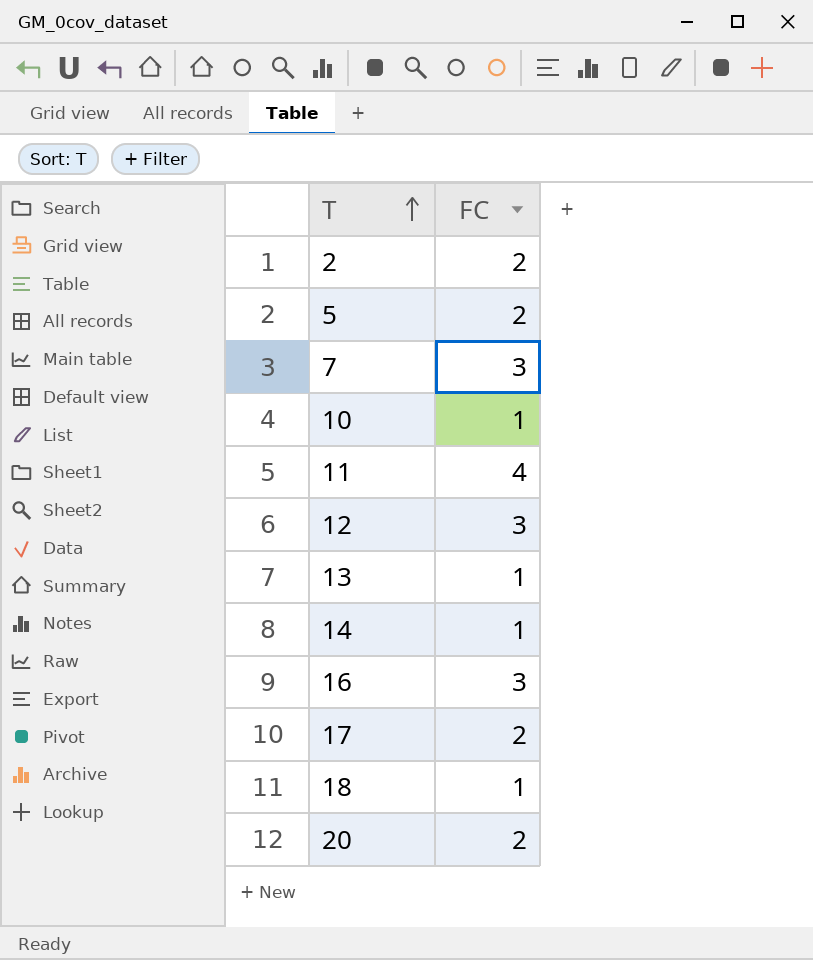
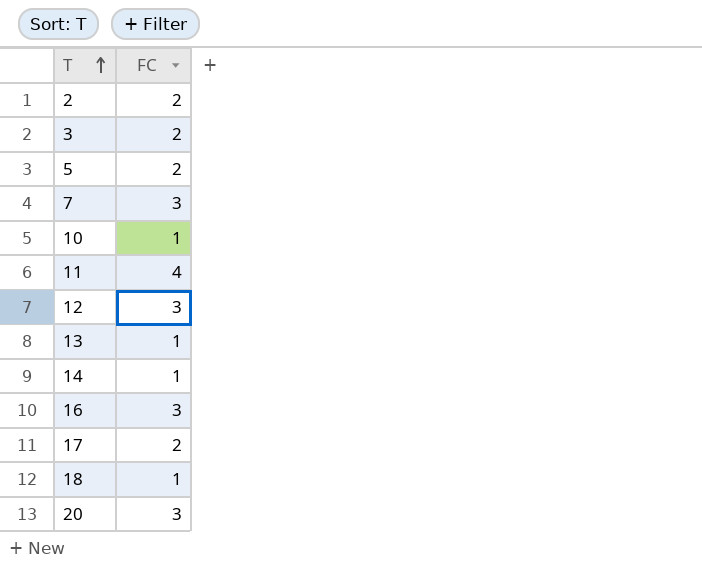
row 3: none -> 2
20 | FC: 2 -> 3

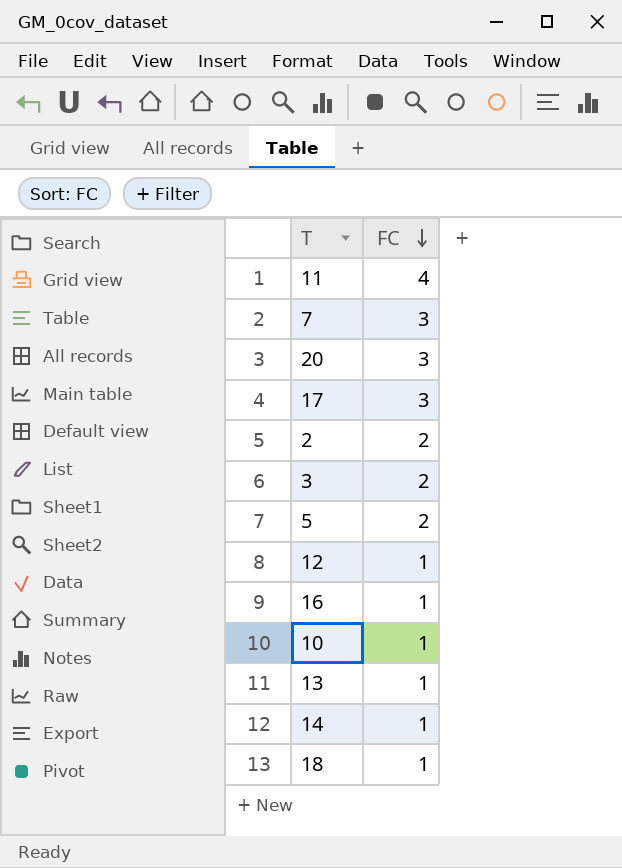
row order: T ascending -> FC descending
17 | FC: 2 -> 3
12 | FC: 3 -> 1
16 | FC: 3 -> 1

